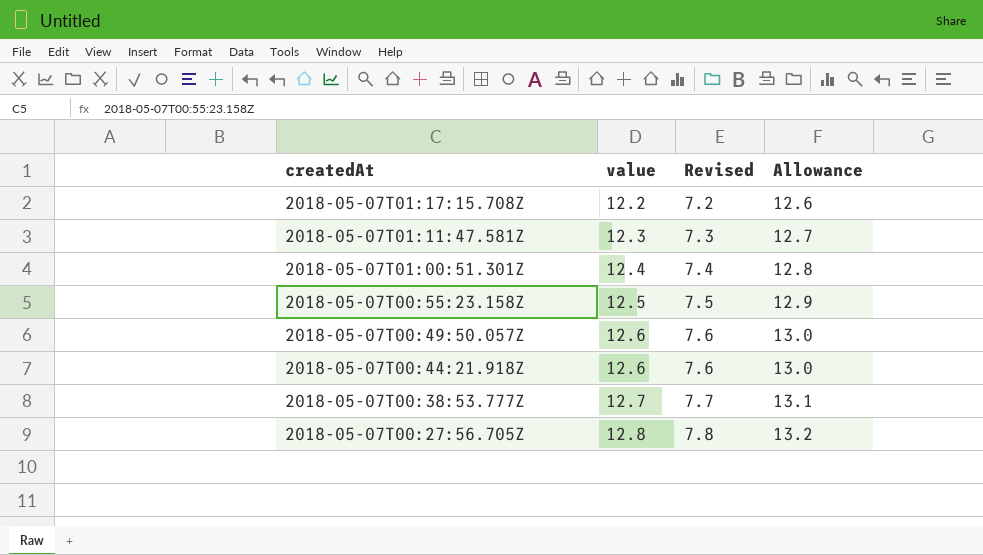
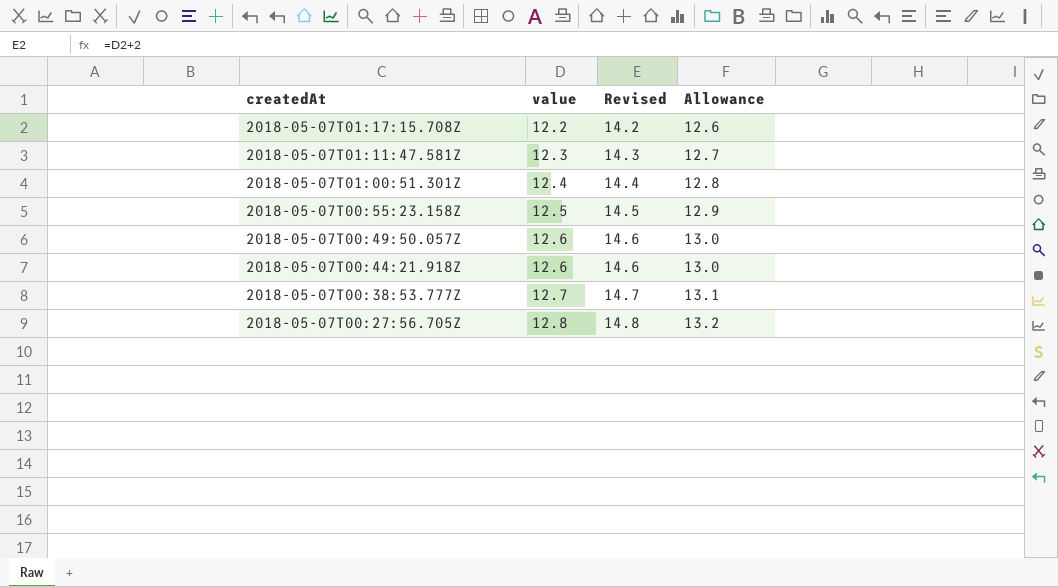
column Revised | formula: [value] - 5 -> [value] + 2

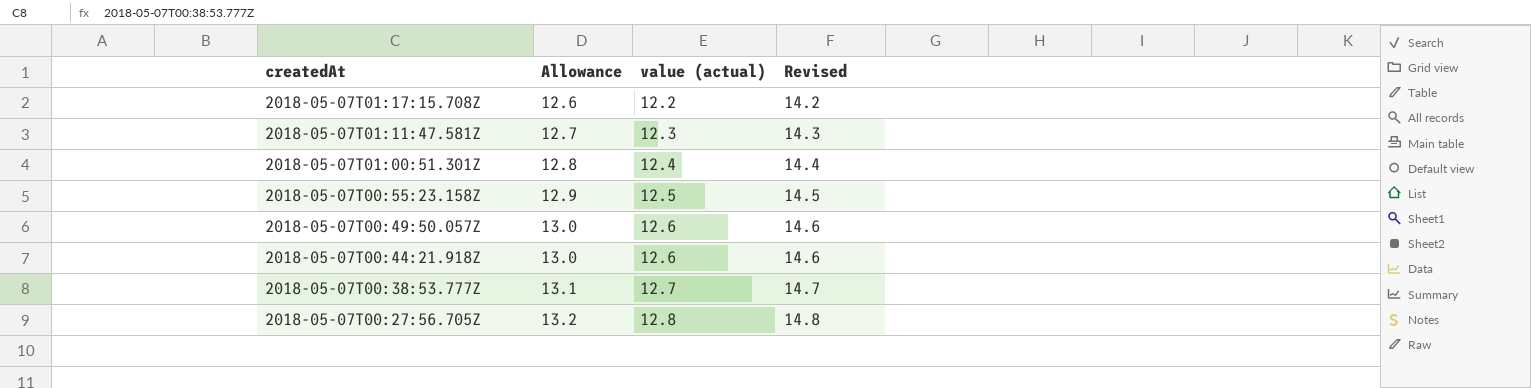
column Allowance | position: 4 -> 2
column name: value -> value (actual)

